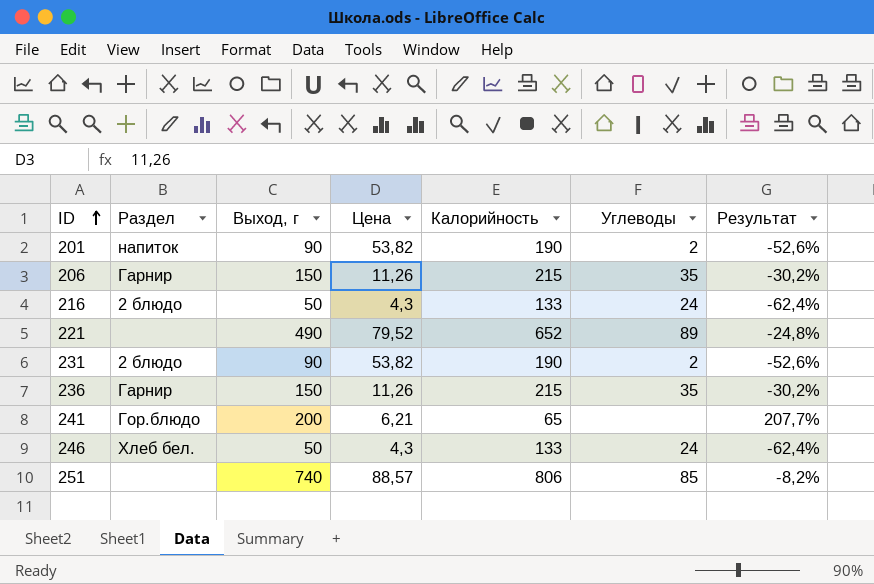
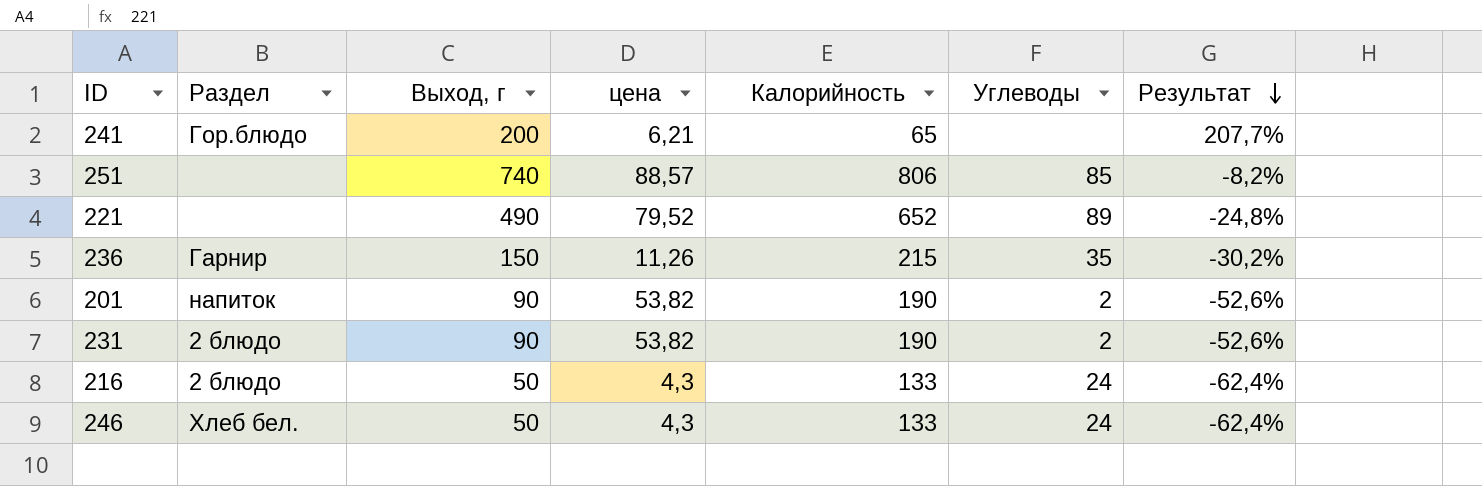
row order: ID ascending -> Результат descending
column name: Цена -> цена
row 206: Гарнир | 150 | 11,26 | 215 | 35 | -30,2% -> none

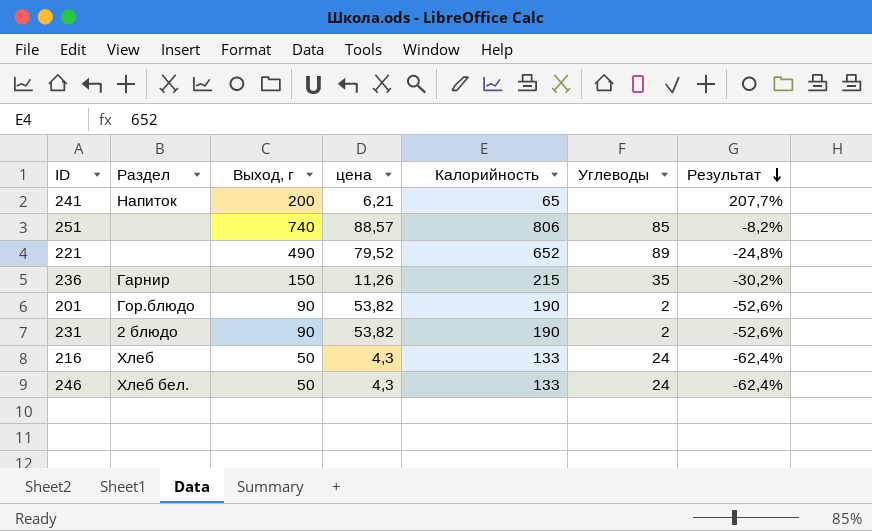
241 | Раздел: Гор.блюдо -> Напиток
201 | Раздел: напиток -> Гор.блюдо
216 | Раздел: 2 блюдо -> Хлеб

